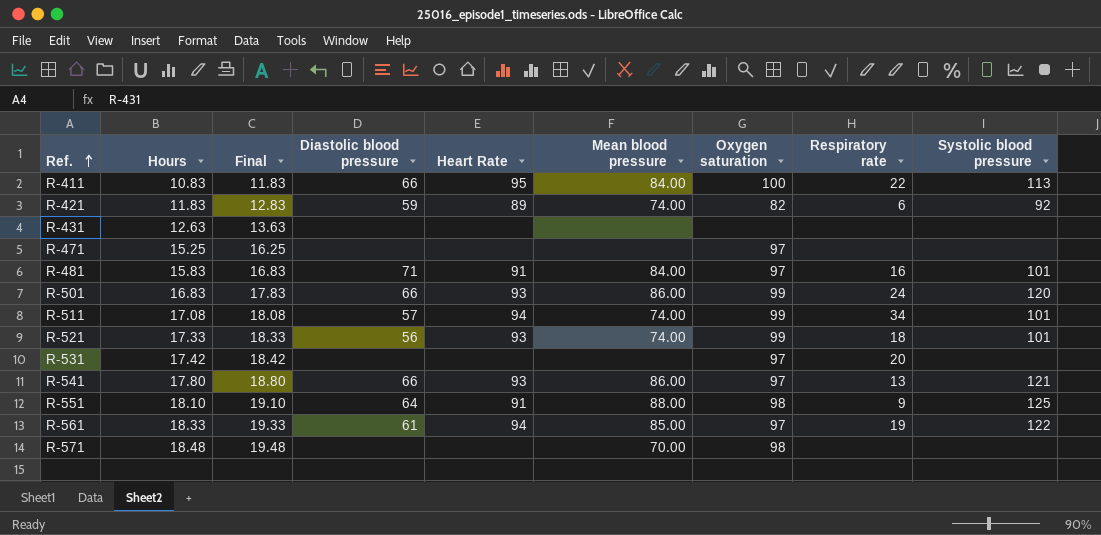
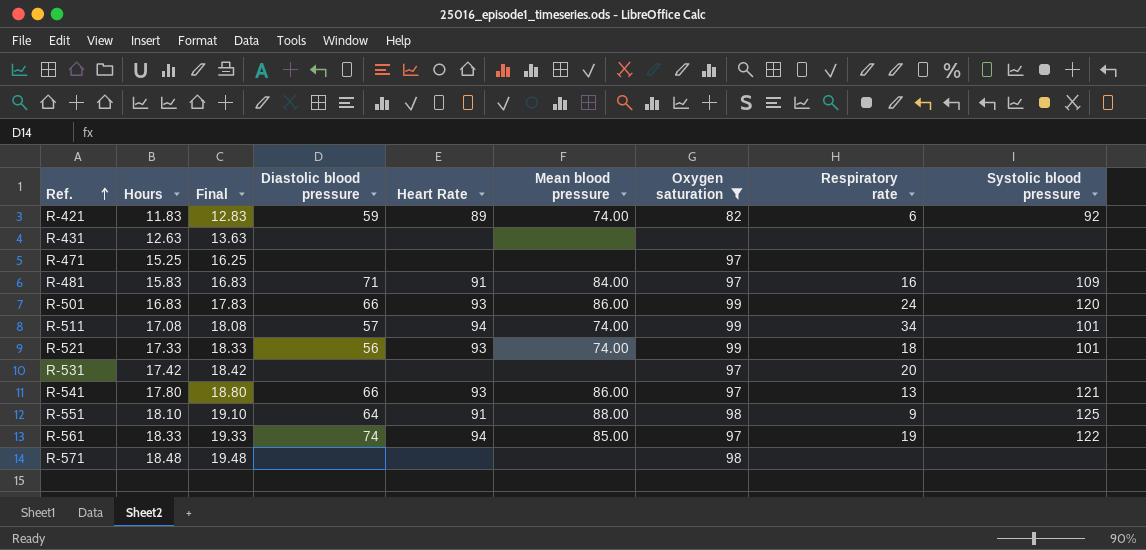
filter: none -> Oxygen saturation != 100
R-481 | Systolic blood pressure: 101 -> 109
R-561 | Diastolic blood pressure: 61 -> 74
R-571 | Mean blood pressure: 70.00 -> none

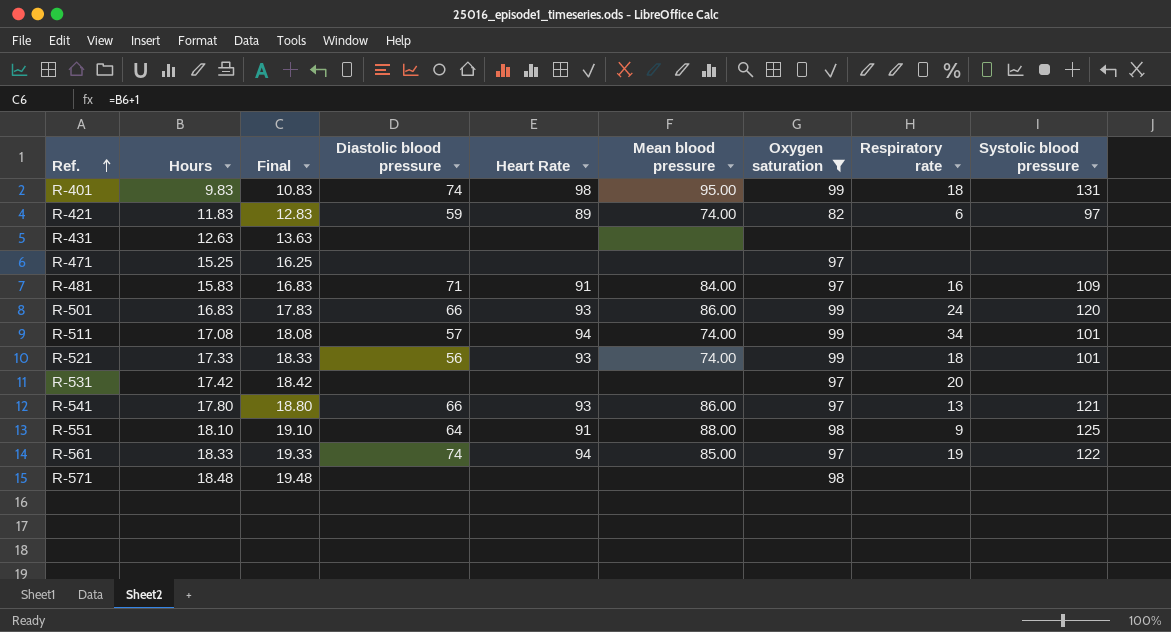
row R-401: none -> 9.83 | 10.83 | 74 | 98 | 95.00 | 99 | 18 | 131
R-421 | Systolic blood pressure: 92 -> 97

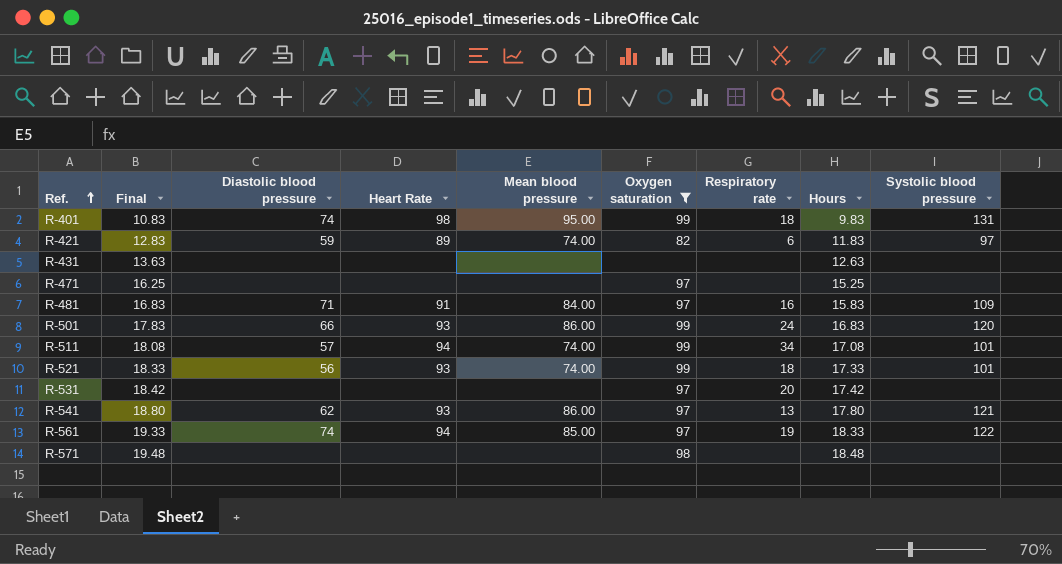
column Hours | position: 2 -> 8
row R-551: 18.10 | 19.10 | 64 | 91 | 88.00 | 98 | 9 | 125 -> none
R-541 | Diastolic blood pressure: 66 -> 62

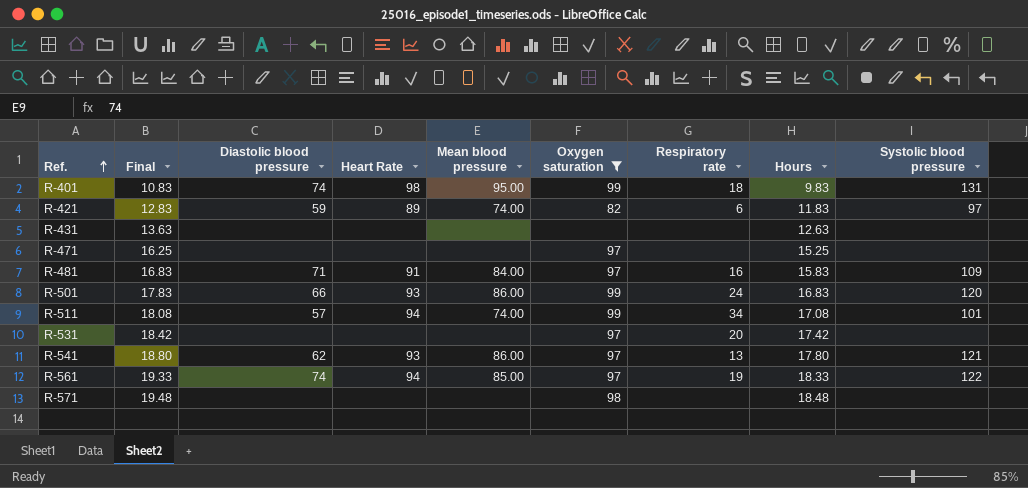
row R-521: 18.33 | 56 | 93 | 74.00 | 99 | 18 | 17.33 | 101 -> none

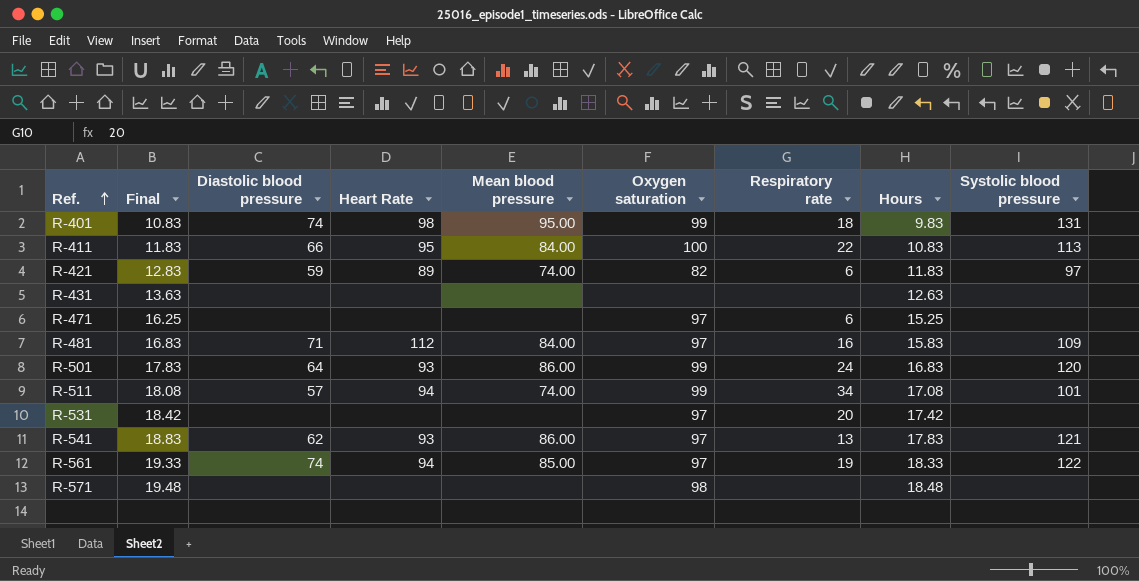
filter: Oxygen saturation != 100 -> none
R-471 | Respiratory rate: none -> 6
R-481 | Heart Rate: 91 -> 112
R-501 | Diastolic blood pressure: 66 -> 64
R-541 | Final: 18.80 -> 18.83
R-541 | Hours: 17.80 -> 17.83

